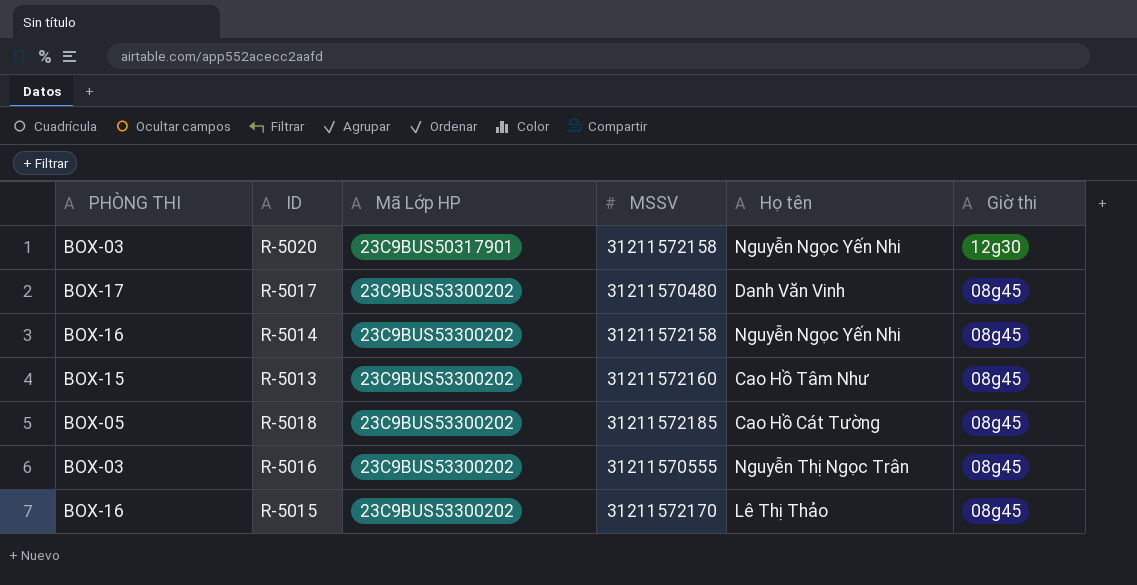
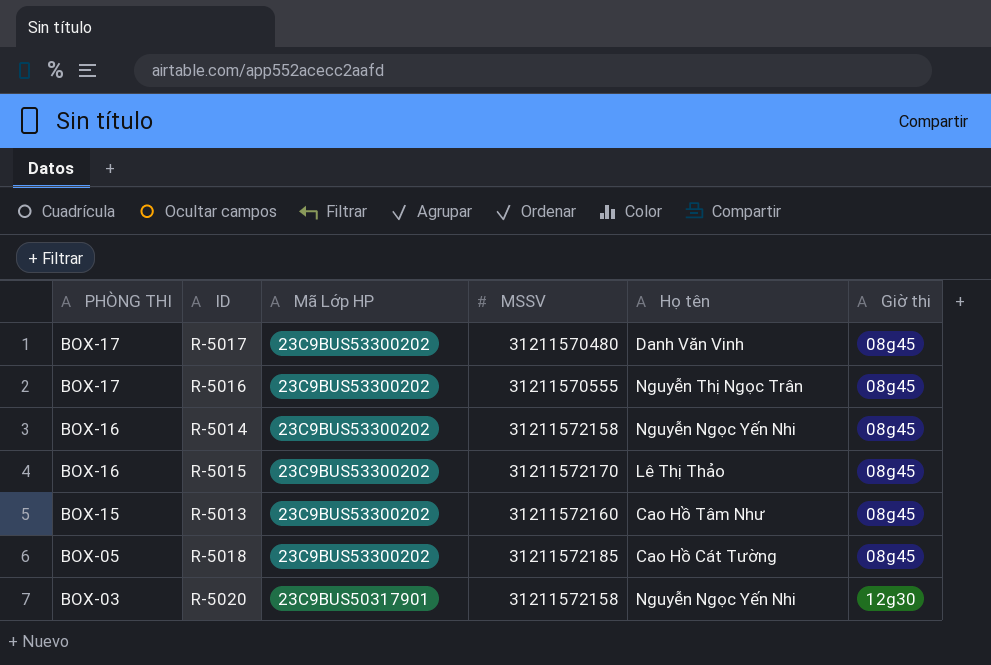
row order: Mã Lớp HP ascending -> PHÒNG THI descending
R-5016 | PHÒNG THI: BOX-03 -> BOX-17

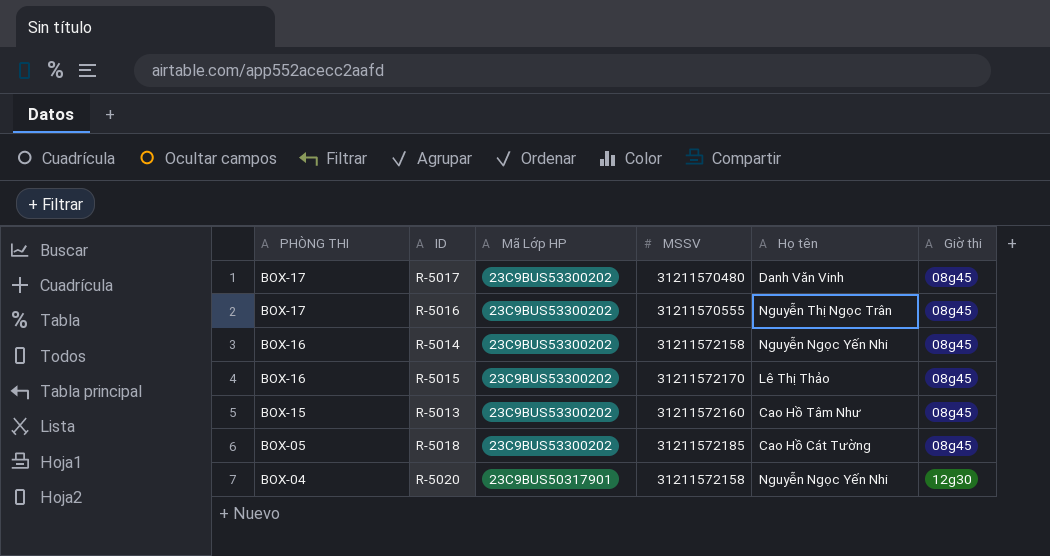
R-5020 | PHÒNG THI: BOX-03 -> BOX-04

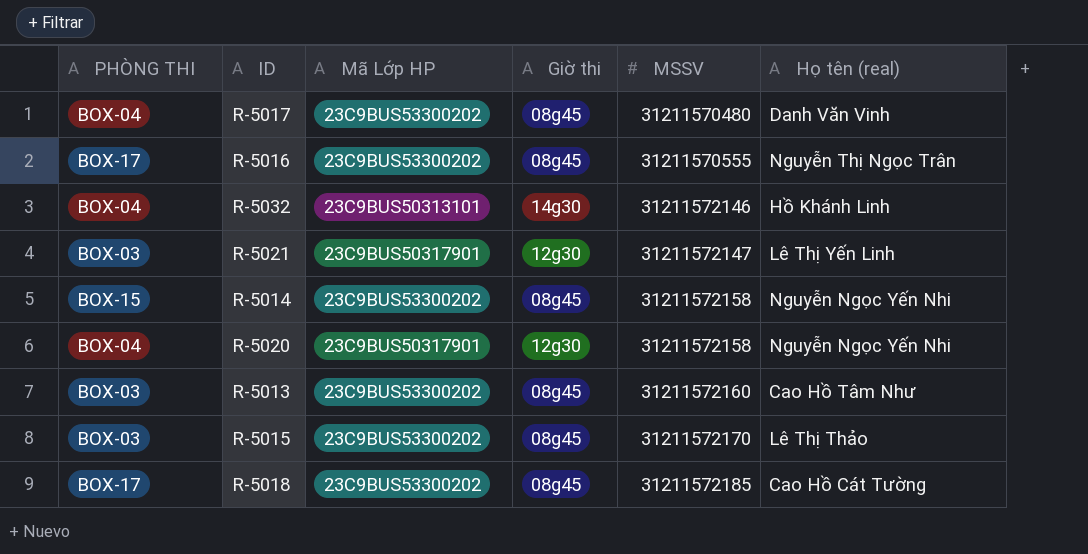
row order: PHÒNG THI descending -> MSSV ascending
column Giờ thi | position: 6 -> 4
column name: Họ tên -> Họ tên (real)
R-5017 | PHÒNG THI: BOX-17 -> BOX-04
row R-5032: none -> BOX-04 | 23C9BUS50313101 | 14g30 | 31211572146 | Hồ Khánh Linh
row R-5021: none -> BOX-03 | 23C9BUS50317901 | 12g30 | 31211572147 | Lê Thị Yến Linh
R-5014 | PHÒNG THI: BOX-16 -> BOX-15
R-5013 | PHÒNG THI: BOX-15 -> BOX-03
R-5015 | PHÒNG THI: BOX-16 -> BOX-03
R-5018 | PHÒNG THI: BOX-05 -> BOX-17

